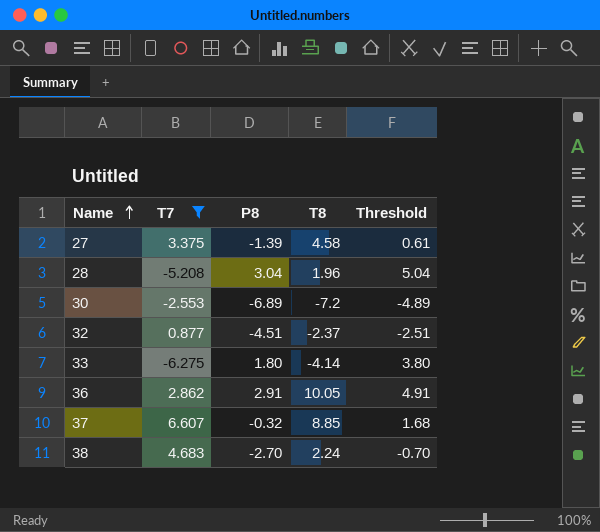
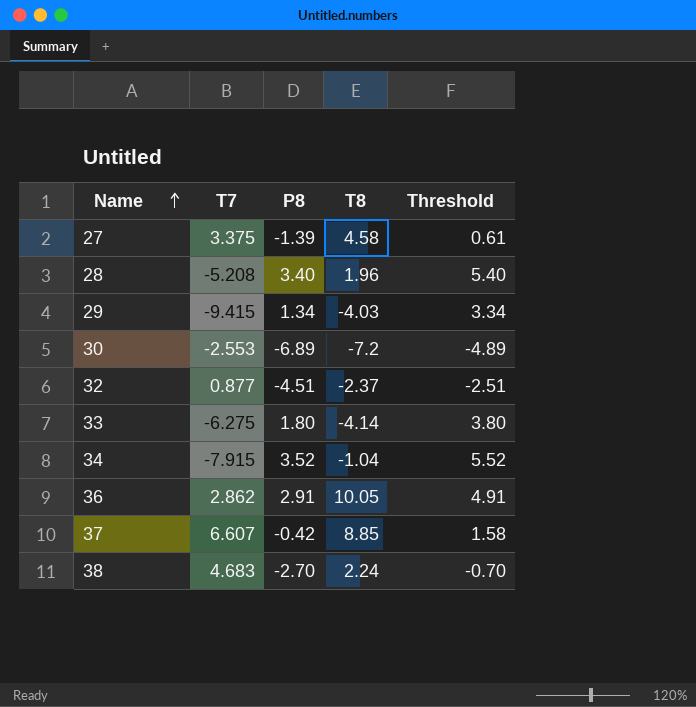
filter: T7 >= -6.275 -> none
28 | P8: 3.04 -> 3.40
28 | Threshold: 5.04 -> 5.40
37 | P8: -0.32 -> -0.42
37 | Threshold: 1.68 -> 1.58

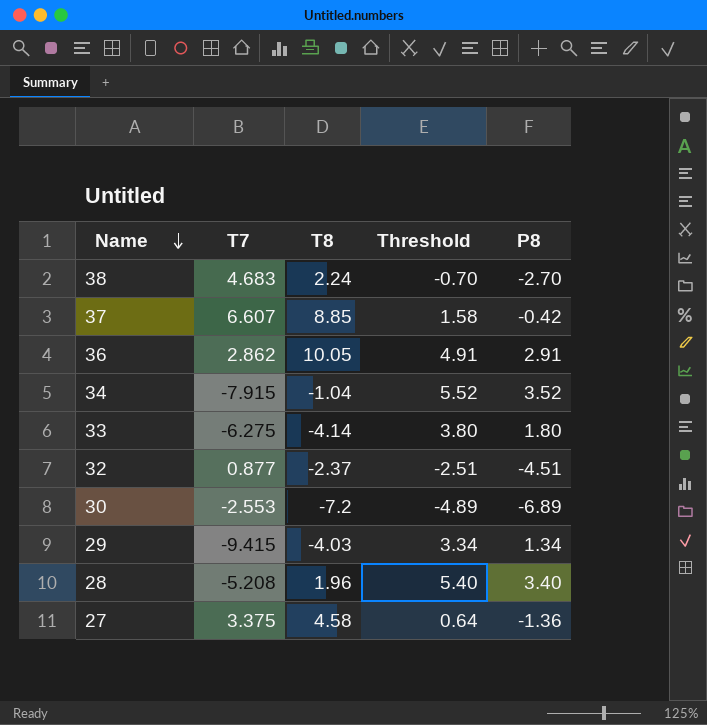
row order: Name ascending -> Name descending
column P8 | position: 3 -> 5
27 | Threshold: 0.61 -> 0.64
27 | P8: -1.39 -> -1.36

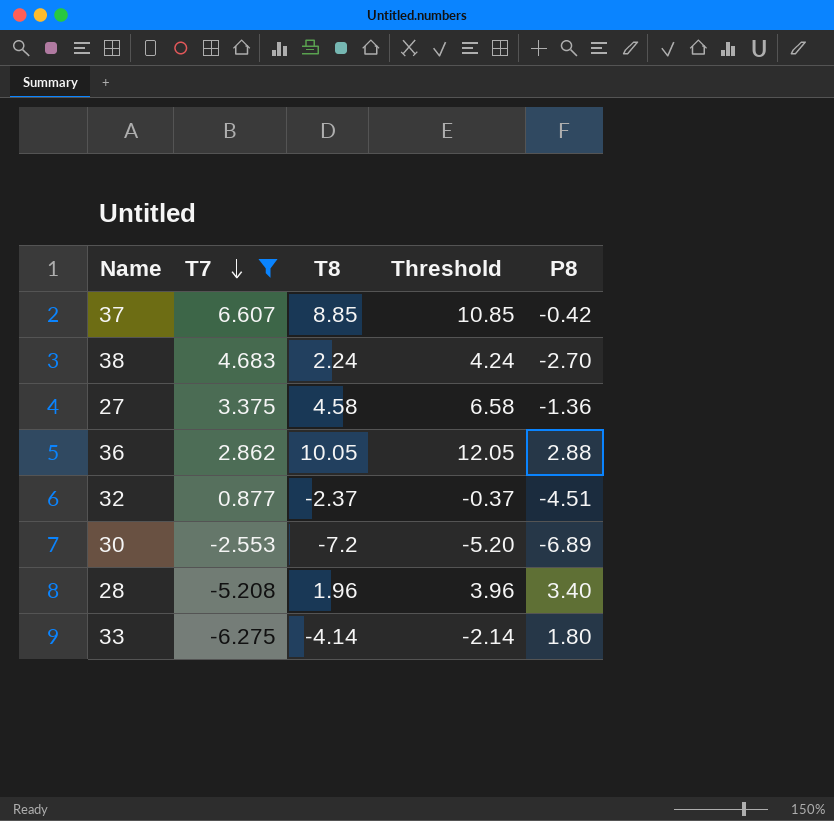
filter: none -> T7 >= -6.275
row order: Name descending -> T7 descending
column Threshold | formula: [P8] + 2 -> [T8] + 2
36 | P8: 2.91 -> 2.88

